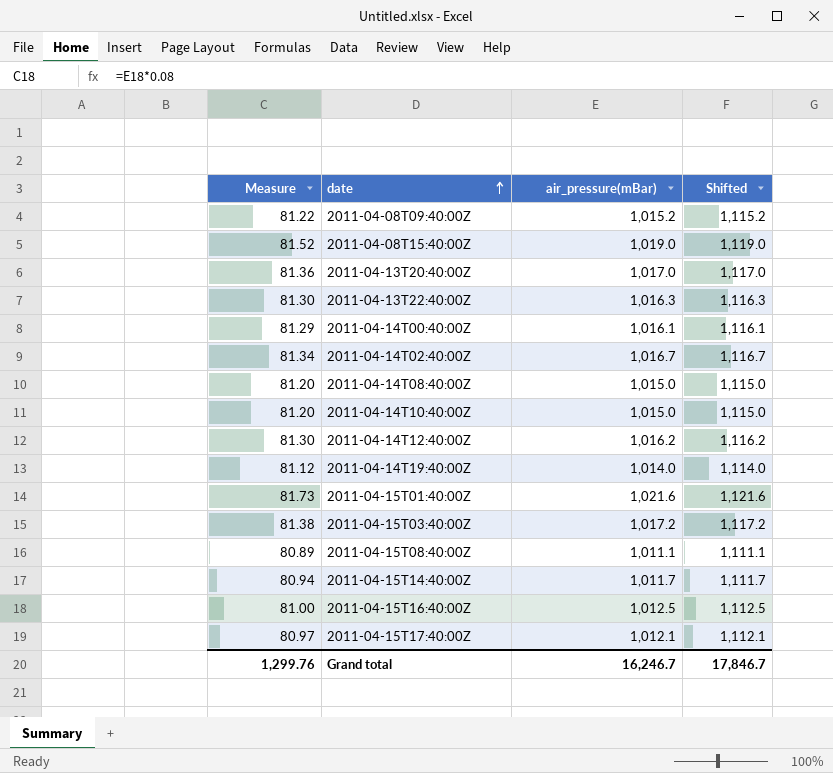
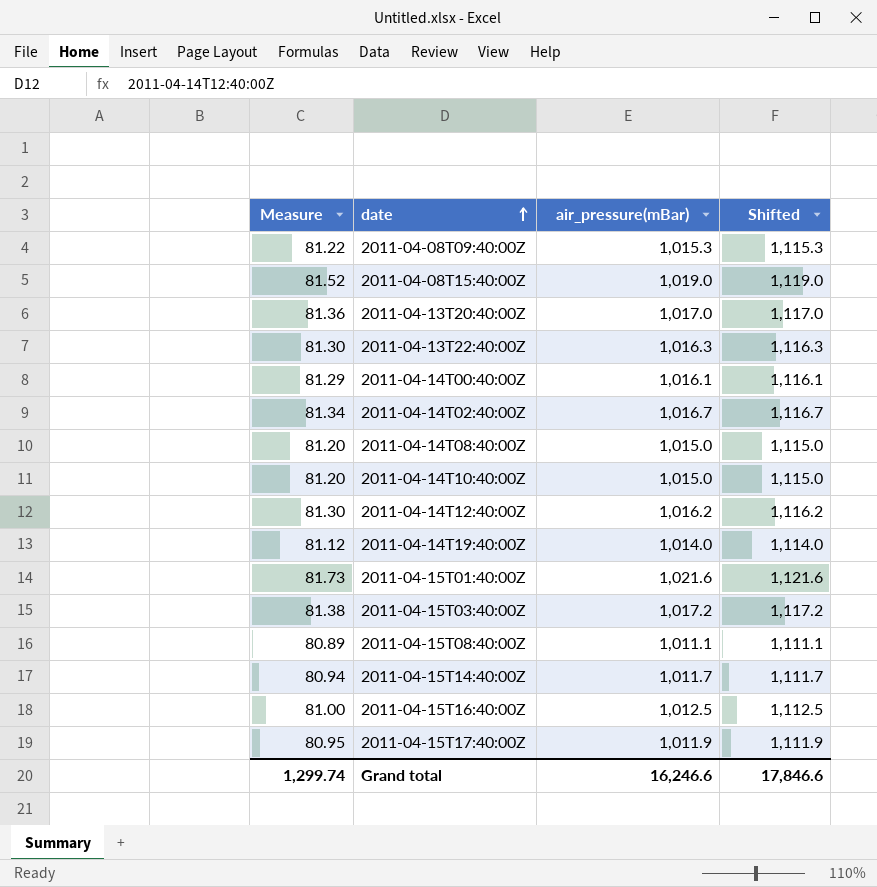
2011-04-08T09:40:00Z | air_pressure(mBar): 1,015.2 -> 1,015.3
2011-04-08T09:40:00Z | Shifted: 1,115.2 -> 1,115.3
2011-04-15T17:40:00Z | Measure: 80.97 -> 80.95
2011-04-15T17:40:00Z | air_pressure(mBar): 1,012.1 -> 1,011.9
2011-04-15T17:40:00Z | Shifted: 1,112.1 -> 1,111.9
Grand total | Measure: 1,299.76 -> 1,299.74
Grand total | air_pressure(mBar): 16,246.7 -> 16,246.6
Grand total | Shifted: 17,846.7 -> 17,846.6

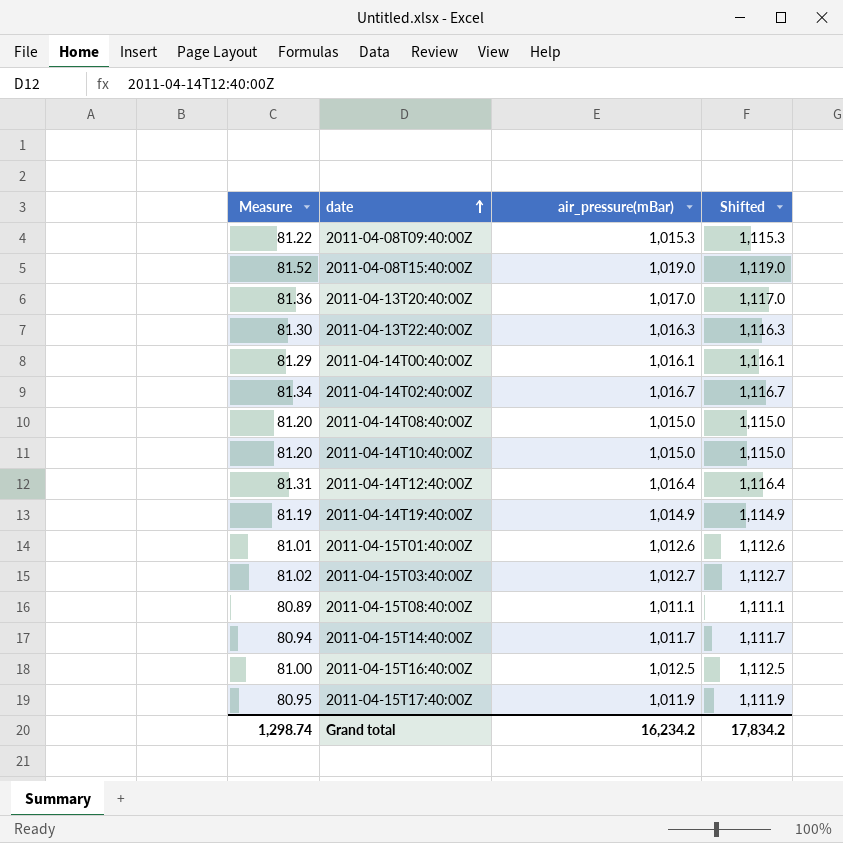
2011-04-14T12:40:00Z | Measure: 81.30 -> 81.31
2011-04-14T12:40:00Z | air_pressure(mBar): 1,016.2 -> 1,016.4
2011-04-14T12:40:00Z | Shifted: 1,116.2 -> 1,116.4
2011-04-14T19:40:00Z | Measure: 81.12 -> 81.19
2011-04-14T19:40:00Z | air_pressure(mBar): 1,014.0 -> 1,014.9
2011-04-14T19:40:00Z | Shifted: 1,114.0 -> 1,114.9
2011-04-15T01:40:00Z | Measure: 81.73 -> 81.01
2011-04-15T01:40:00Z | air_pressure(mBar): 1,021.6 -> 1,012.6
2011-04-15T01:40:00Z | Shifted: 1,121.6 -> 1,112.6
2011-04-15T03:40:00Z | Measure: 81.38 -> 81.02
2011-04-15T03:40:00Z | air_pressure(mBar): 1,017.2 -> 1,012.7
2011-04-15T03:40:00Z | Shifted: 1,117.2 -> 1,112.7
Grand total | Measure: 1,299.74 -> 1,298.74
Grand total | air_pressure(mBar): 16,246.6 -> 16,234.2
Grand total | Shifted: 17,846.6 -> 17,834.2

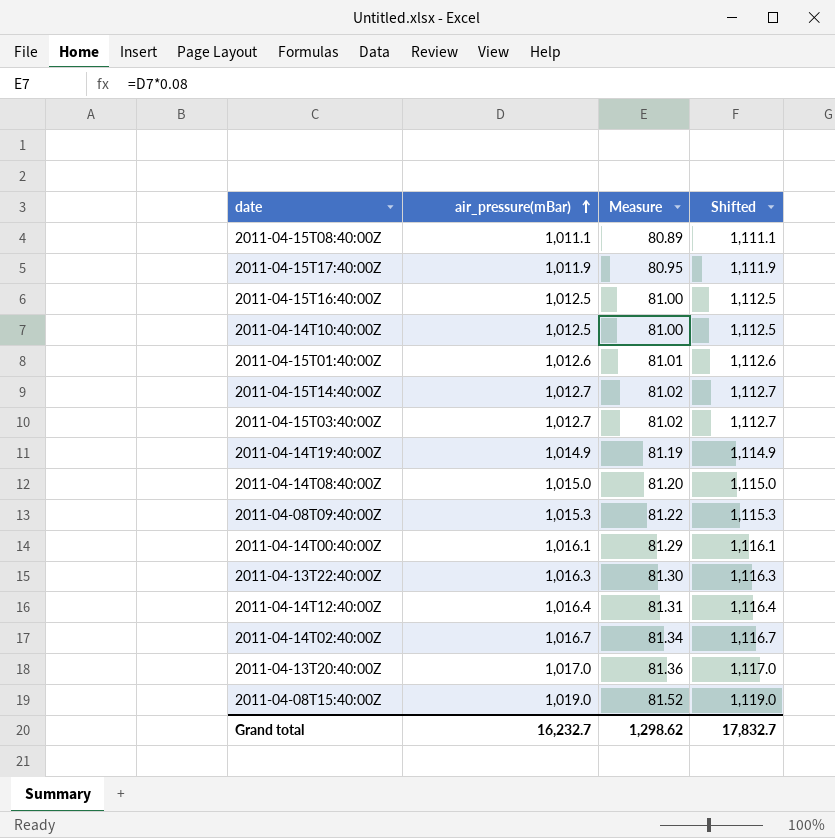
row order: date ascending -> air_pressure(mBar) ascending
column Measure | position: 1 -> 3
2011-04-14T10:40:00Z | air_pressure(mBar): 1,015.0 -> 1,012.5
2011-04-14T10:40:00Z | Measure: 81.20 -> 81.00
2011-04-14T10:40:00Z | Shifted: 1,115.0 -> 1,112.5
2011-04-15T14:40:00Z | air_pressure(mBar): 1,011.7 -> 1,012.7
2011-04-15T14:40:00Z | Measure: 80.94 -> 81.02
2011-04-15T14:40:00Z | Shifted: 1,111.7 -> 1,112.7
Grand total | air_pressure(mBar): 16,234.2 -> 16,232.7
Grand total | Measure: 1,298.74 -> 1,298.62
Grand total | Shifted: 17,834.2 -> 17,832.7

